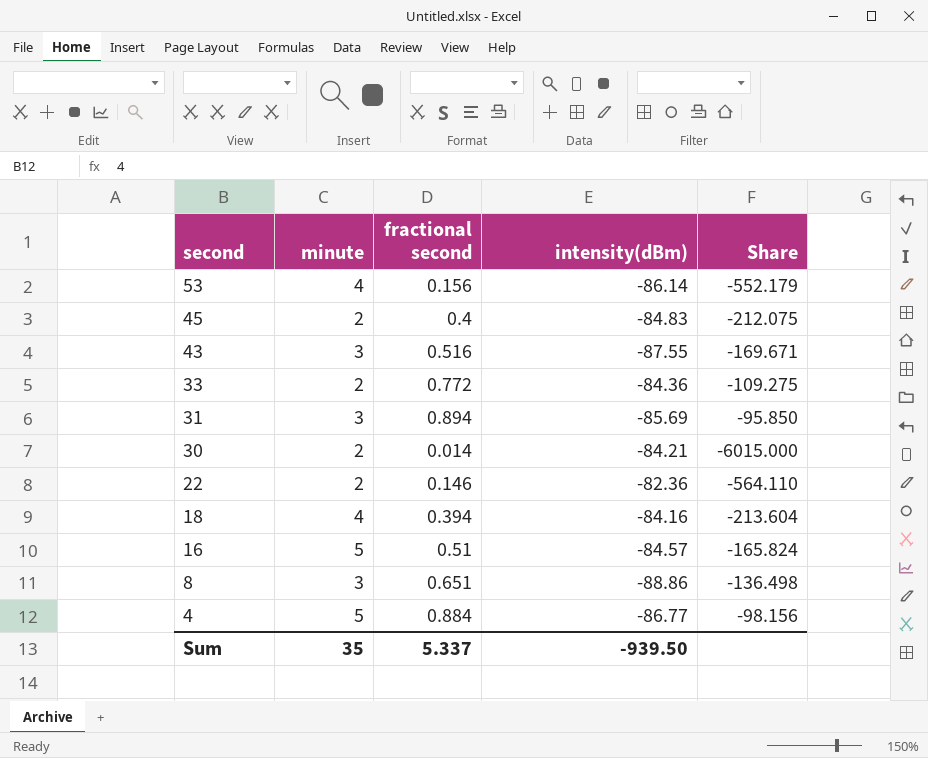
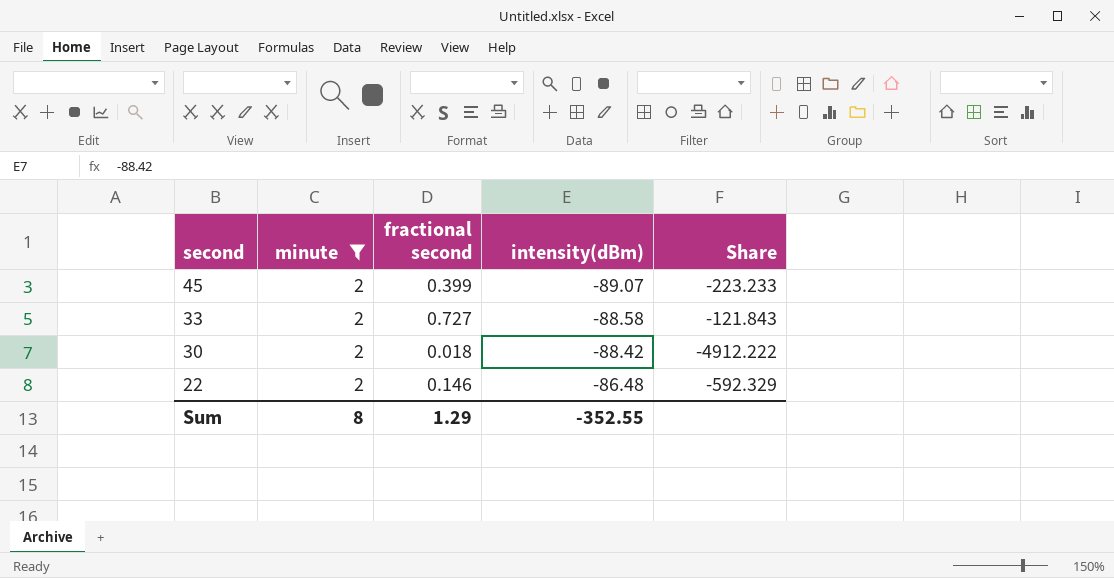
filter: none -> minute = 2
45 | fractional second: 0.4 -> 0.399
45 | intensity(dBm): -84.83 -> -89.07
45 | Share: -212.075 -> -223.233
33 | fractional second: 0.772 -> 0.727
33 | intensity(dBm): -84.36 -> -88.58
33 | Share: -109.275 -> -121.843
30 | fractional second: 0.014 -> 0.018
30 | intensity(dBm): -84.21 -> -88.42
30 | Share: -6015.000 -> -4912.222
22 | intensity(dBm): -82.36 -> -86.48
22 | Share: -564.110 -> -592.329
Sum | minute: 35 -> 8
Sum | fractional second: 5.337 -> 1.29
Sum | intensity(dBm): -939.50 -> -352.55

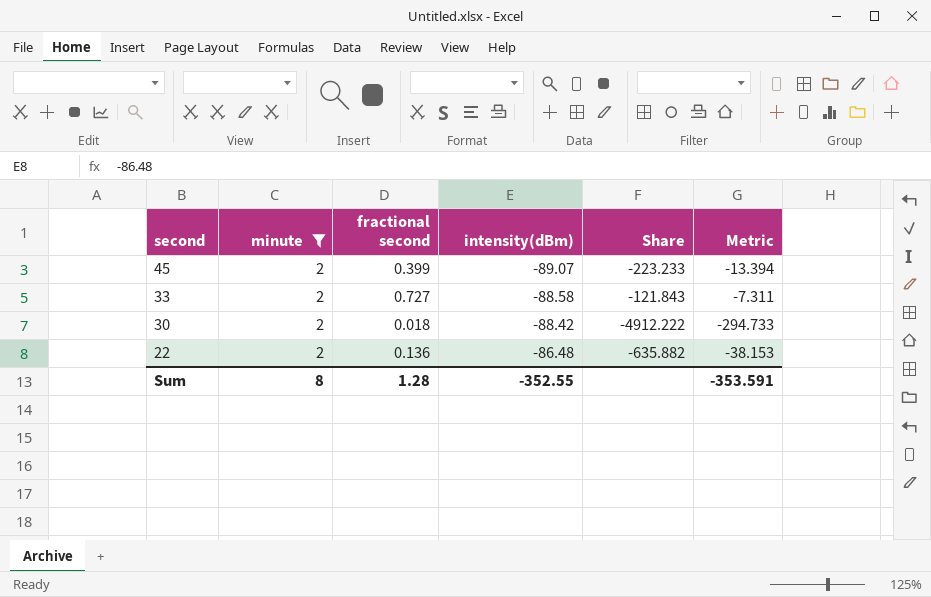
column Metric | formula: none -> [Share] * 0.06
22 | fractional second: 0.146 -> 0.136
22 | Share: -592.329 -> -635.882
Sum | fractional second: 1.29 -> 1.28

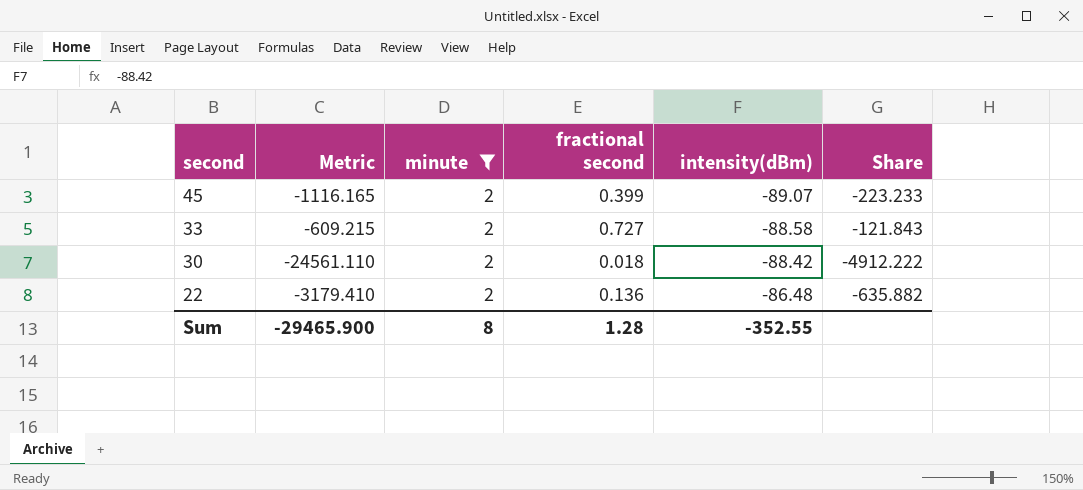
column Metric | formula: [Share] * 0.06 -> [Share] * 5
column Metric | position: 6 -> 2
Sum | Metric: -353.591 -> -29465.900

